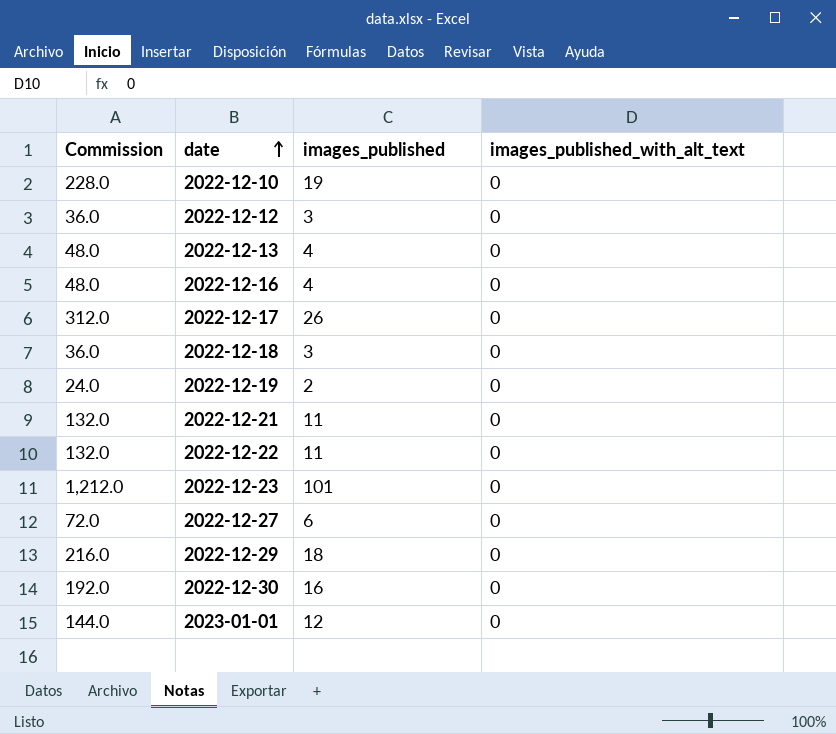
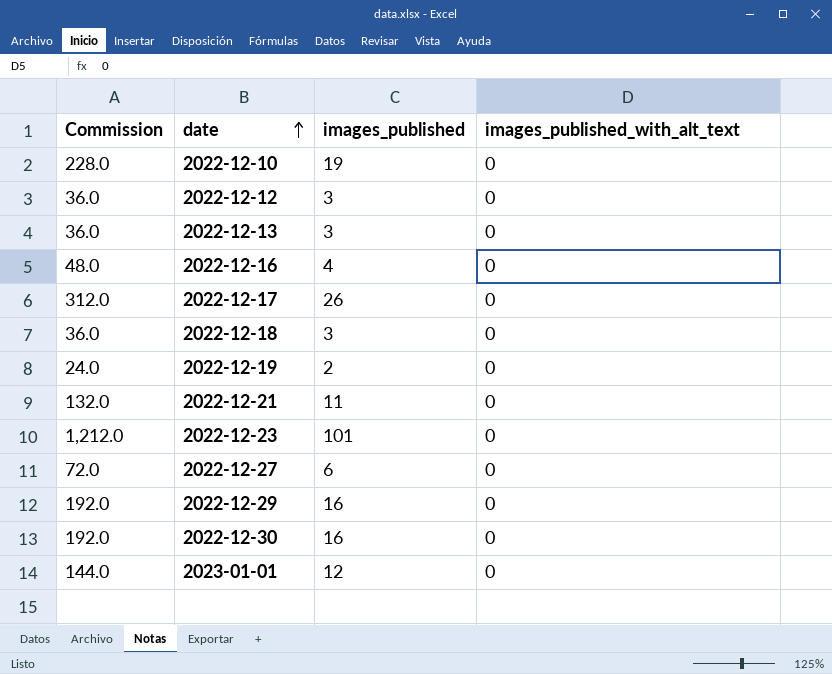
row 2022-12-22: 132.0 | 11 | 0 -> none
2022-12-13 | Commission: 48.0 -> 36.0
2022-12-13 | images_published: 4 -> 3
2022-12-29 | Commission: 216.0 -> 192.0
2022-12-29 | images_published: 18 -> 16

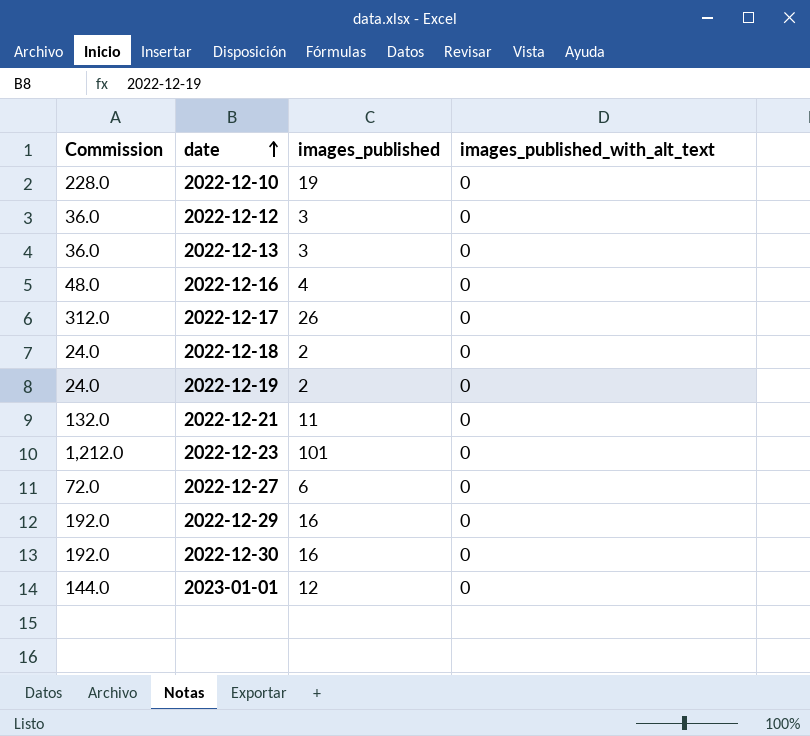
2022-12-18 | Commission: 36.0 -> 24.0
2022-12-18 | images_published: 3 -> 2

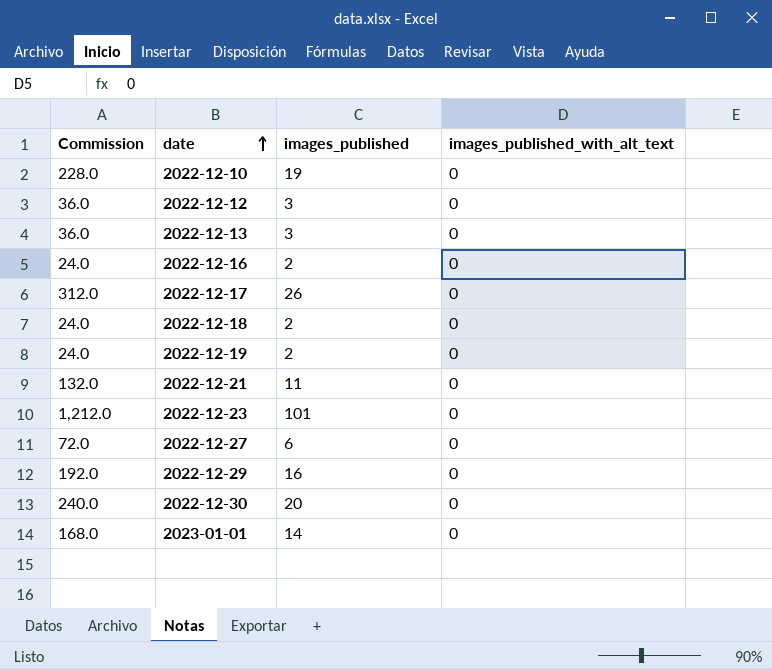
2022-12-16 | Commission: 48.0 -> 24.0
2022-12-16 | images_published: 4 -> 2
2022-12-30 | Commission: 192.0 -> 240.0
2022-12-30 | images_published: 16 -> 20
2023-01-01 | Commission: 144.0 -> 168.0
2023-01-01 | images_published: 12 -> 14

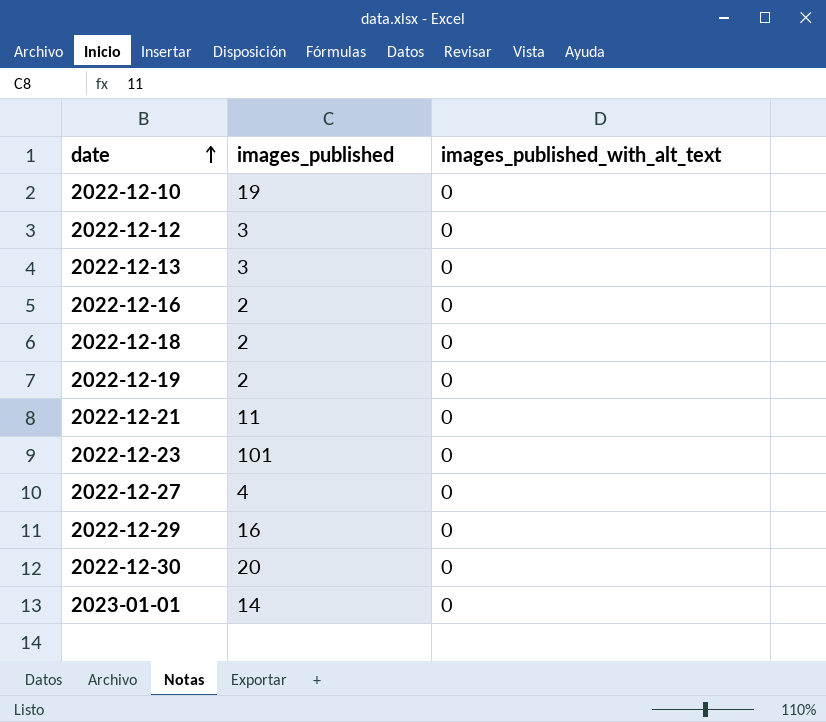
column Commission | formula: [images_published] * 12 -> none
row 2022-12-17: 312.0 | 26 | 0 -> none
2022-12-27 | images_published: 6 -> 4

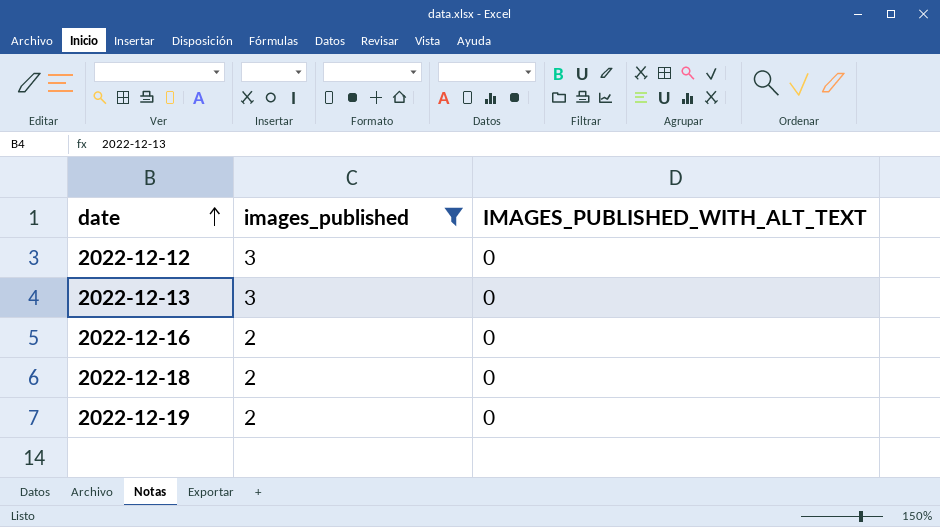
filter: none -> images_published <= 3
column name: images_published_with_alt_text -> IMAGES_PUBLISHED_WITH_ALT_TEXT

